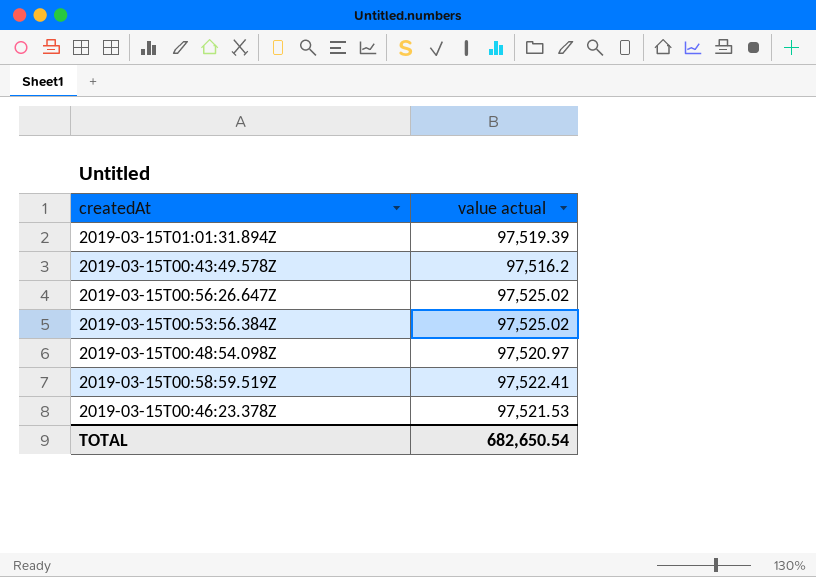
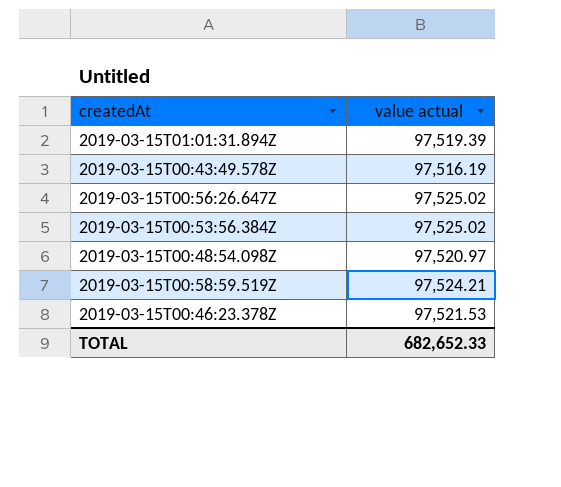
2019-03-15T00:43:49.578Z | value actual: 97,516.2 -> 97,516.19
2019-03-15T00:58:59.519Z | value actual: 97,522.41 -> 97,524.21
TOTAL | value actual: 682,650.54 -> 682,652.33

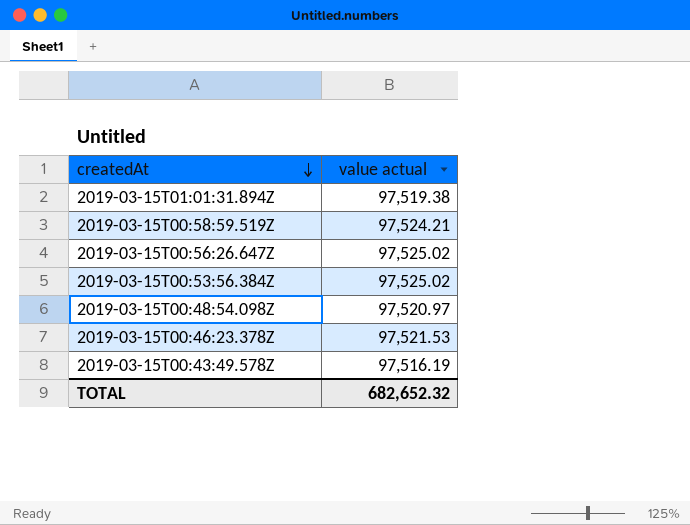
row order: none -> createdAt descending
2019-03-15T01:01:31.894Z | value actual: 97,519.39 -> 97,519.38
TOTAL | value actual: 682,652.33 -> 682,652.32

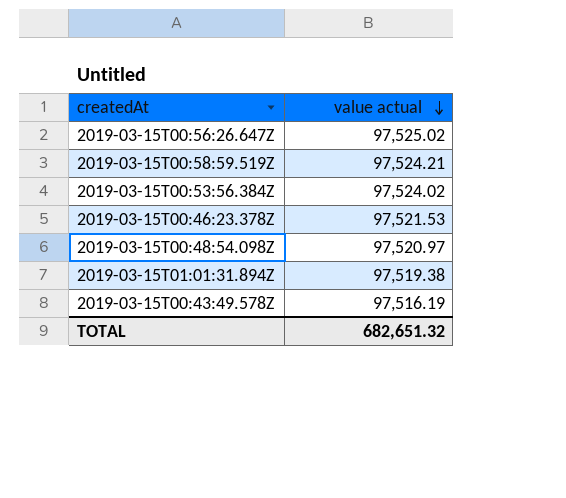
row order: createdAt descending -> value actual descending
2019-03-15T00:53:56.384Z | value actual: 97,525.02 -> 97,524.02
TOTAL | value actual: 682,652.32 -> 682,651.32

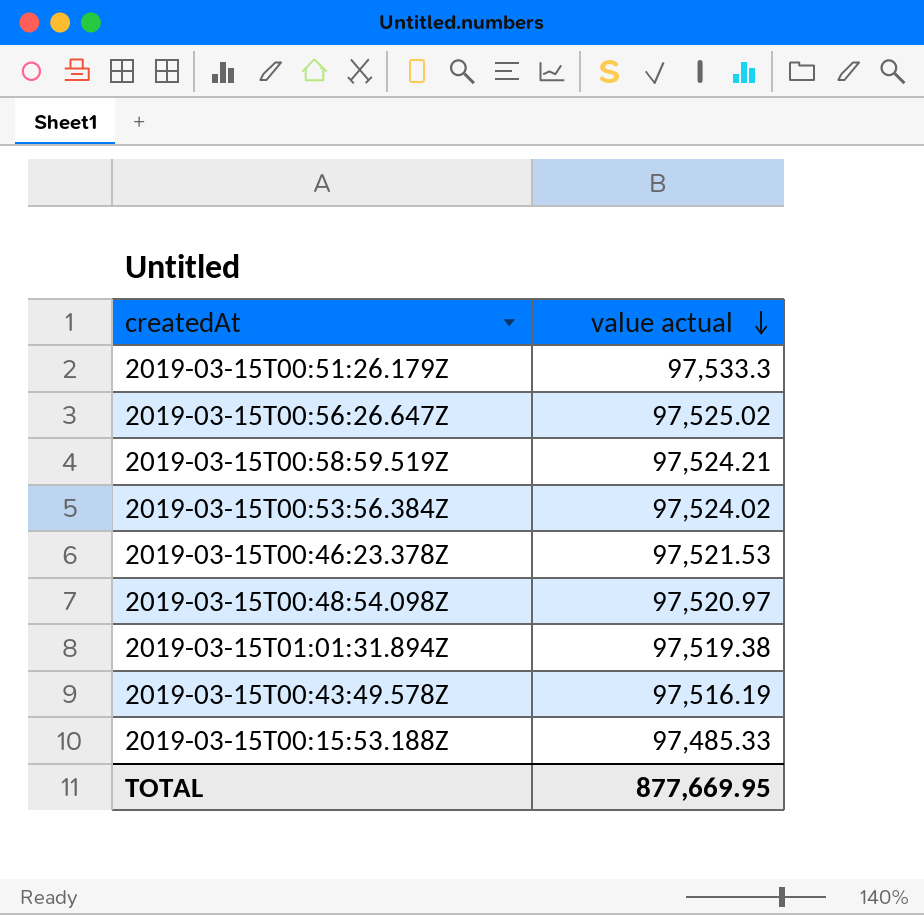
row 2019-03-15T00:51:26.179Z: none -> 97,533.3
row 2019-03-15T00:15:53.188Z: none -> 97,485.33
TOTAL | value actual: 682,651.32 -> 877,669.95

